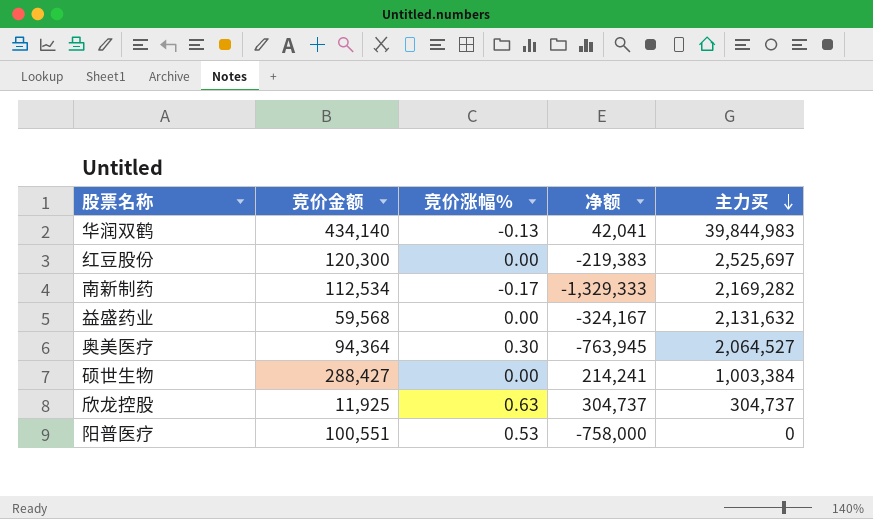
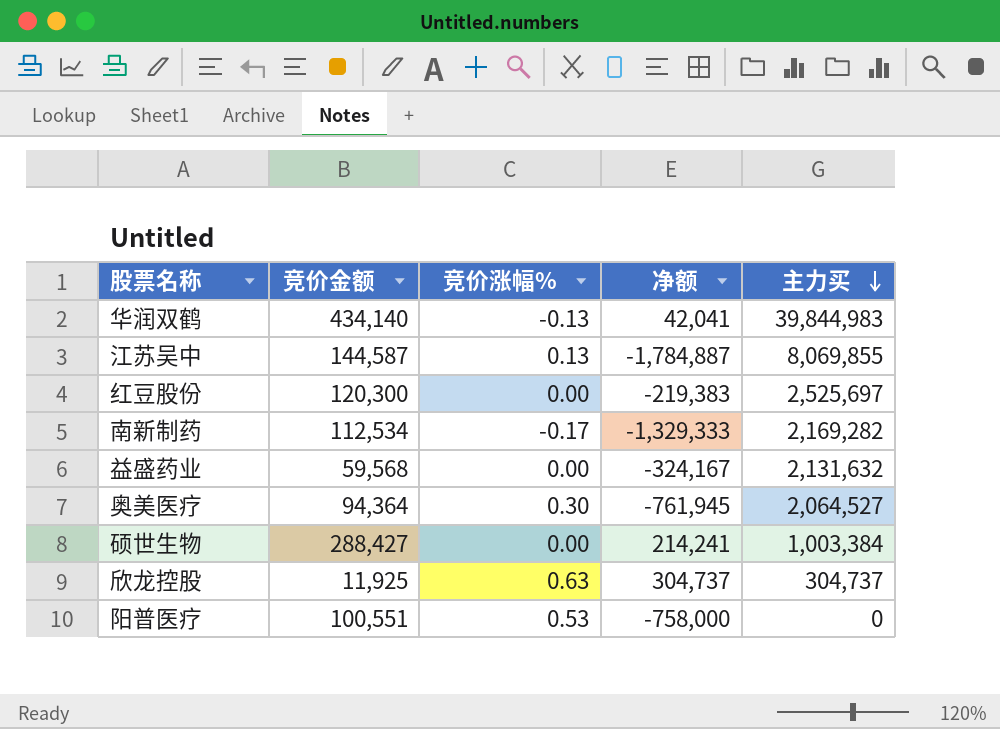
row 江苏吴中: none -> 144,587 | 0.13 | -1,784,887 | 8,069,855
奥美医疗 | 净额: -763,945 -> -761,945

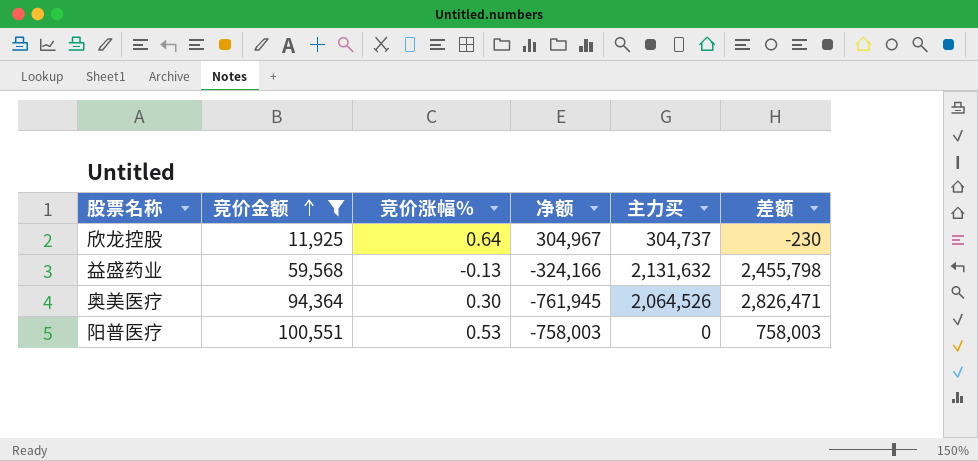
filter: none -> 竞价金额 <= 100,551
row order: 主力买 descending -> 竞价金额 ascending
column 差额 | formula: none -> [主力买] - [净额]
欣龙控股 | 竞价涨幅%: 0.63 -> 0.64
欣龙控股 | 净额: 304,737 -> 304,967
益盛药业 | 竞价涨幅%: 0.00 -> -0.13
益盛药业 | 净额: -324,167 -> -324,166
奥美医疗 | 主力买: 2,064,527 -> 2,064,526
阳普医疗 | 净额: -758,000 -> -758,003

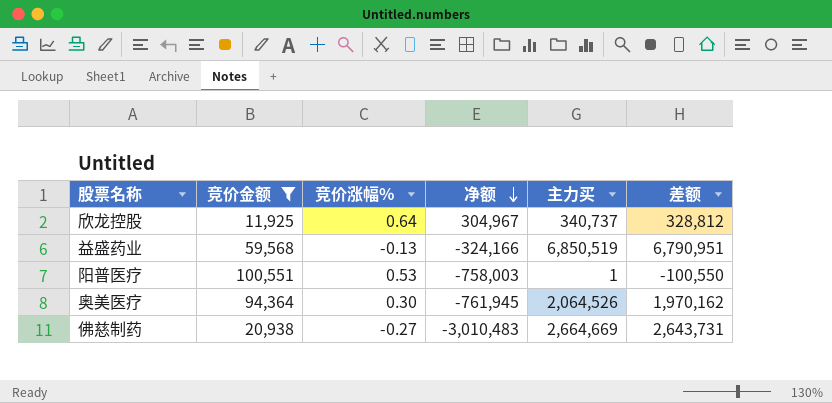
row order: 竞价金额 ascending -> 净额 descending
column 差额 | formula: [主力买] - [净额] -> [主力买] - [竞价金额]
欣龙控股 | 主力买: 304,737 -> 340,737
益盛药业 | 主力买: 2,131,632 -> 6,850,519
阳普医疗 | 主力买: 0 -> 1
row 佛慈制药: none -> 20,938 | -0.27 | -3,010,483 | 2,664,669 | 2,643,731

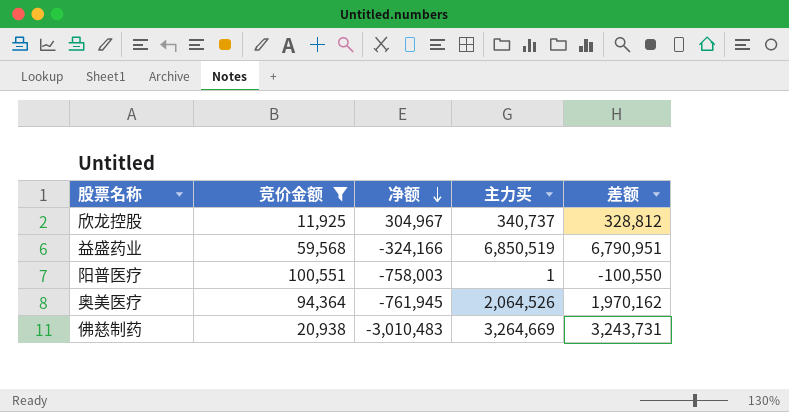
column 竞价涨幅% | position: 3 -> none
佛慈制药 | 主力买: 2,664,669 -> 3,264,669
佛慈制药 | 差额: 2,643,731 -> 3,243,731

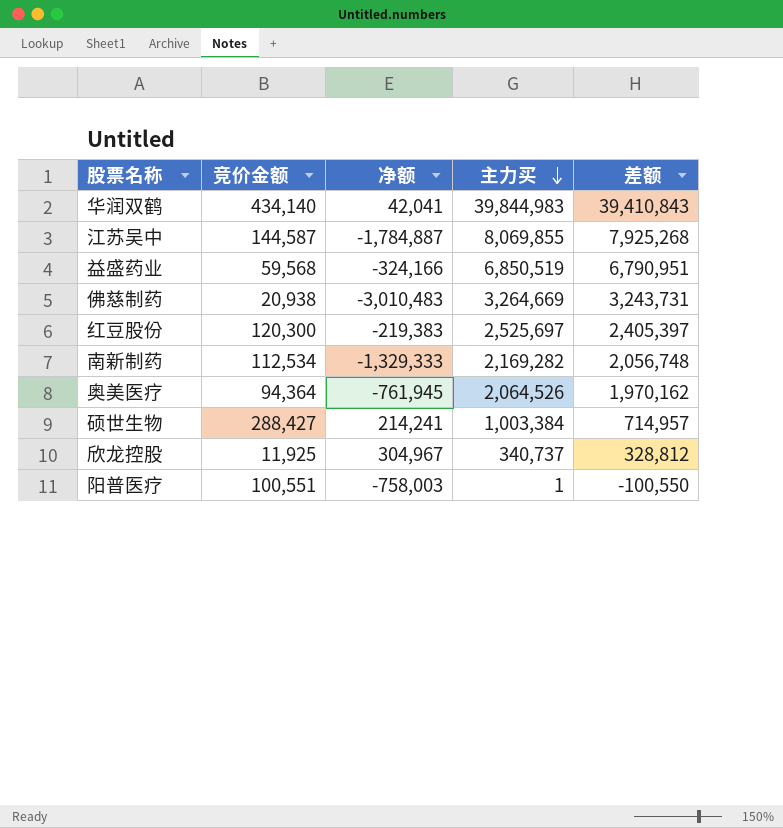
filter: 竞价金额 <= 100,551 -> none
row order: 净额 descending -> 主力买 descending

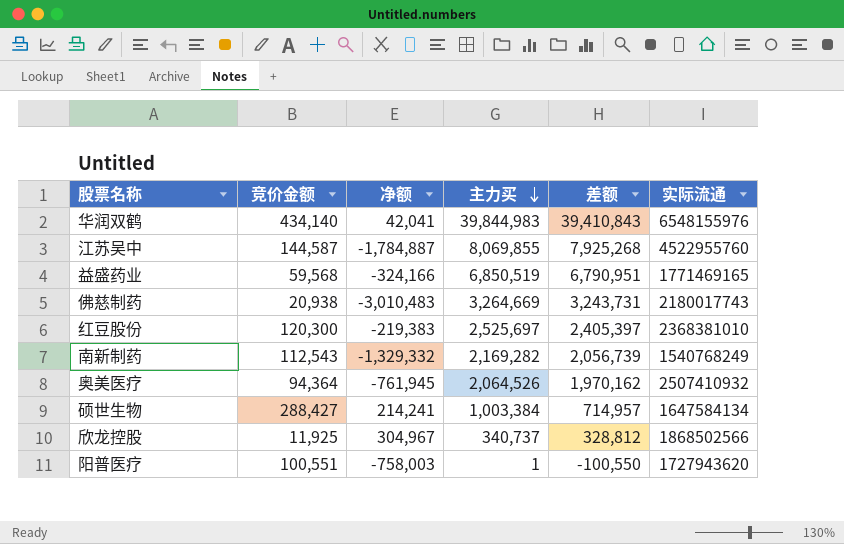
column 实际流通 | position: none -> 6
南新制药 | 竞价金额: 112,534 -> 112,543
南新制药 | 净额: -1,329,333 -> -1,329,332
南新制药 | 差额: 2,056,748 -> 2,056,739

